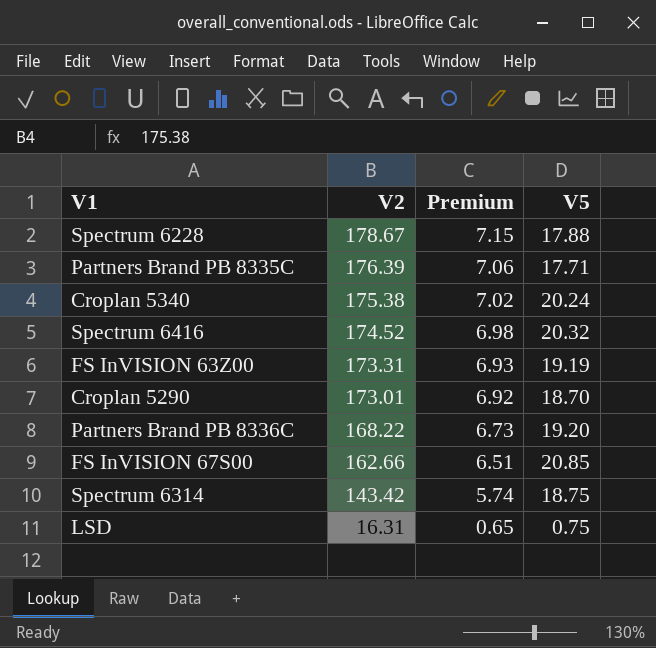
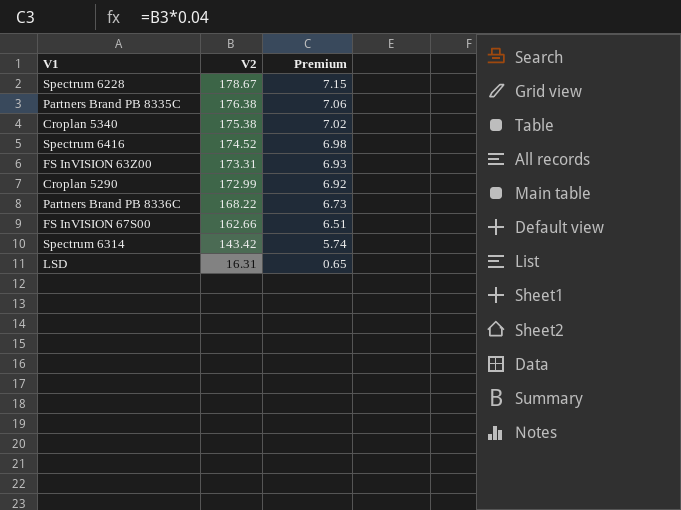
column V5 | position: 4 -> none
Partners Brand PB 8335C | V2: 176.39 -> 176.38
Croplan 5290 | V2: 173.01 -> 172.99

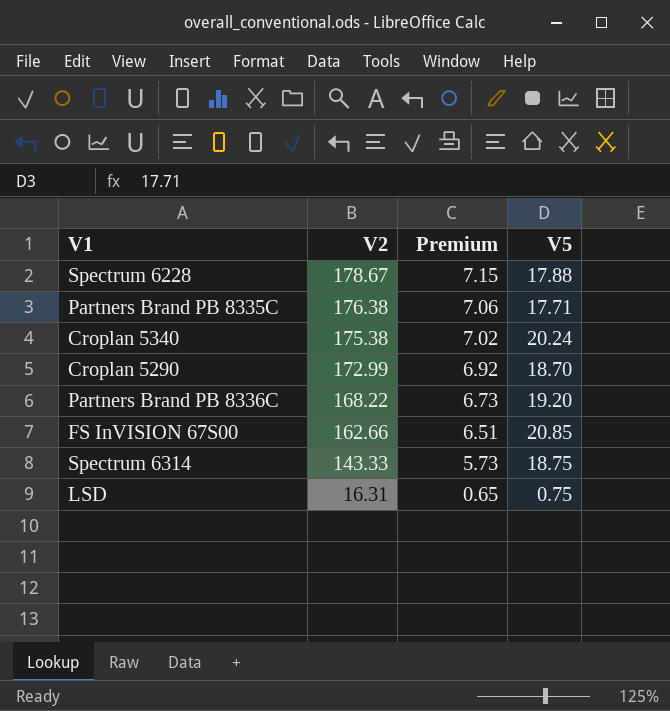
column V5 | position: none -> 4
row Spectrum 6416: 174.52 | 6.98 -> none
row FS InVISION 63Z00: 173.31 | 6.93 -> none
Spectrum 6314 | V2: 143.42 -> 143.33
Spectrum 6314 | Premium: 5.74 -> 5.73

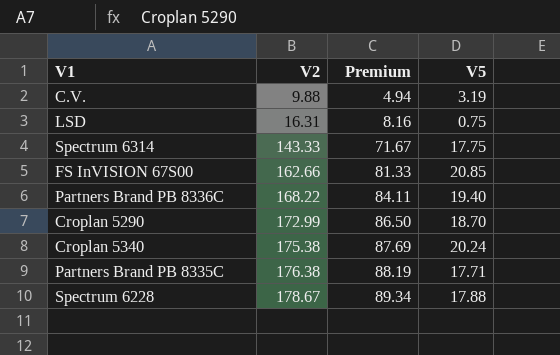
row order: V2 descending -> V2 ascending
column Premium | formula: [V2] * 0.04 -> [V2] * 0.5
row C.V.: none -> 9.88 | 4.94 | 3.19
Spectrum 6314 | V5: 18.75 -> 17.75
Partners Brand PB 8336C | V5: 19.20 -> 19.40

